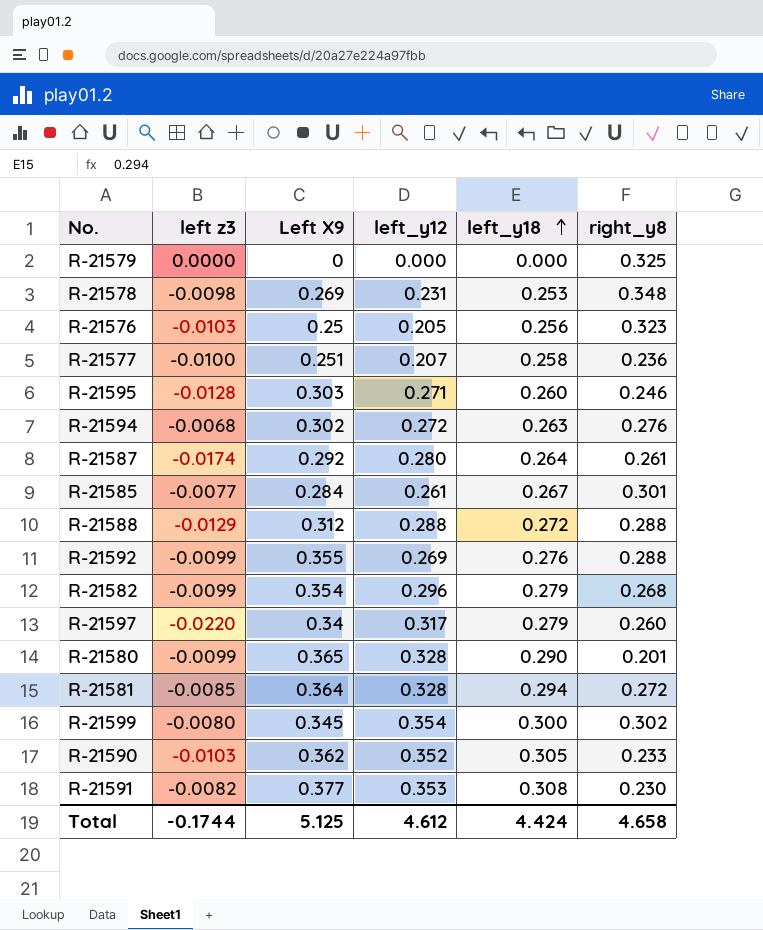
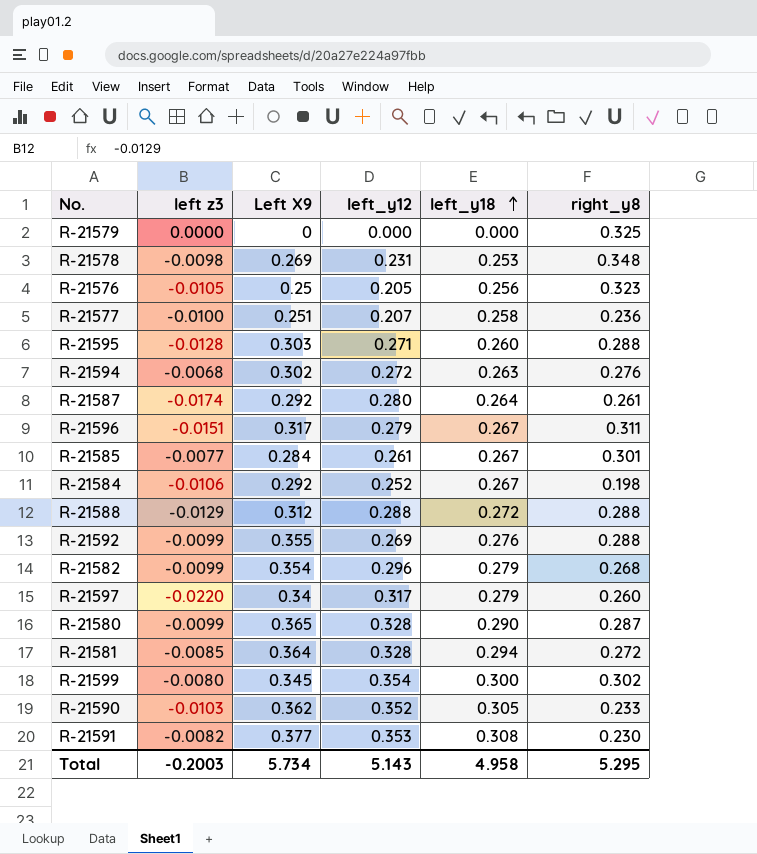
R-21576 | left z3: -0.0103 -> -0.0105
R-21595 | right_y8: 0.246 -> 0.288
row R-21596: none -> -0.0151 | 0.317 | 0.279 | 0.267 | 0.311
row R-21584: none -> -0.0106 | 0.292 | 0.252 | 0.267 | 0.198
R-21580 | right_y8: 0.201 -> 0.287
Total | left z3: -0.1744 -> -0.2003
Total | Left X9: 5.125 -> 5.734
Total | left_y12: 4.612 -> 5.143
Total | left_y18: 4.424 -> 4.958
Total | right_y8: 4.658 -> 5.295

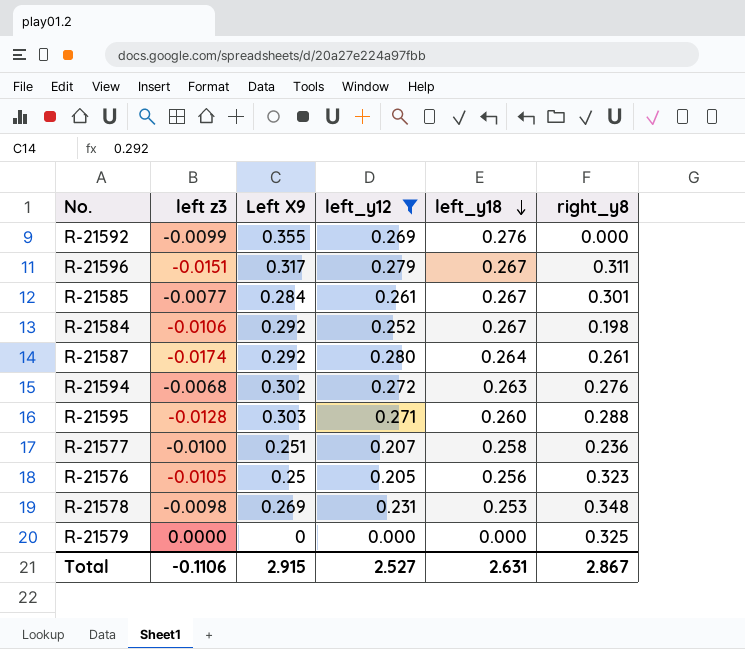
filter: none -> left_y12 <= 0.280
row order: left_y18 ascending -> left_y18 descending
R-21592 | right_y8: 0.288 -> 0.000
Total | left z3: -0.2003 -> -0.1106
Total | Left X9: 5.734 -> 2.915
Total | left_y12: 5.143 -> 2.527
Total | left_y18: 4.958 -> 2.631
Total | right_y8: 5.295 -> 2.867

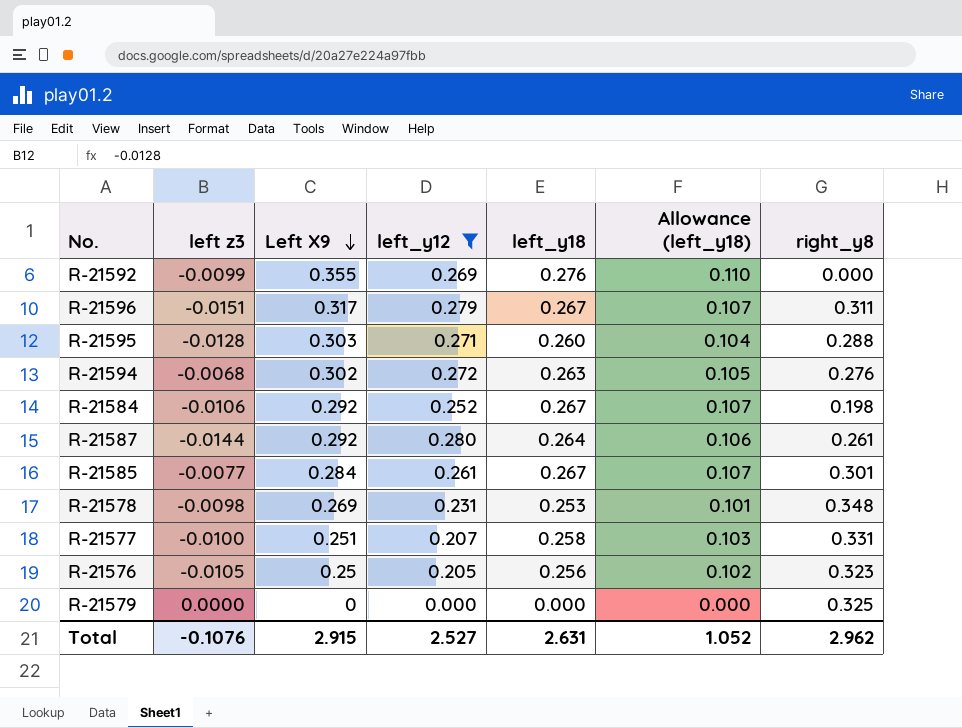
row order: left_y18 descending -> Left X9 descending
column Allowance (left_y18) | formula: none -> [left_y18] * 0.4
R-21587 | left z3: -0.0174 -> -0.0144
R-21577 | right_y8: 0.236 -> 0.331
Total | left z3: -0.1106 -> -0.1076
Total | right_y8: 2.867 -> 2.962

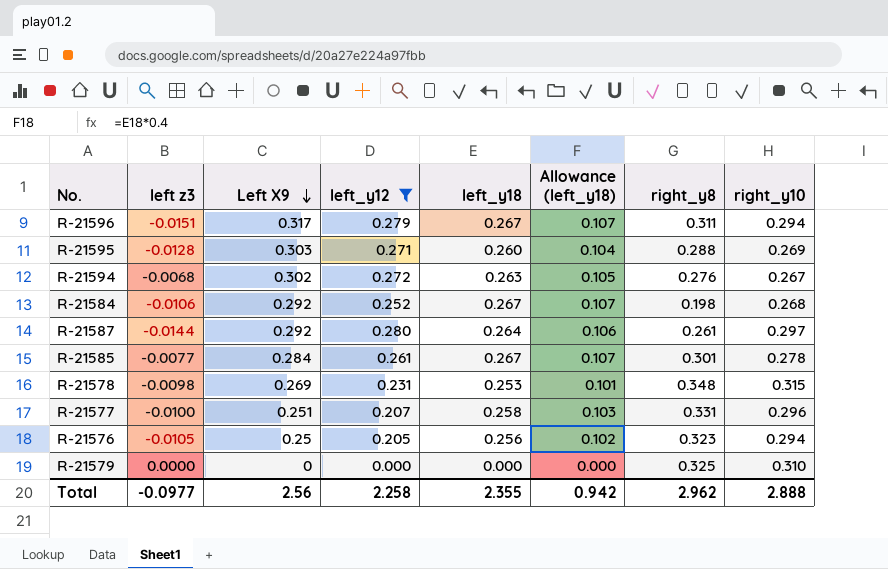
column right_y10 | position: none -> 8
row R-21592: -0.0099 | 0.355 | 0.269 | 0.276 | 0.110 | 0.000 -> none
Total | left z3: -0.1076 -> -0.0977
Total | Left X9: 2.915 -> 2.56
Total | left_y12: 2.527 -> 2.258
Total | left_y18: 2.631 -> 2.355
Total | Allowance (left_y18): 1.052 -> 0.942

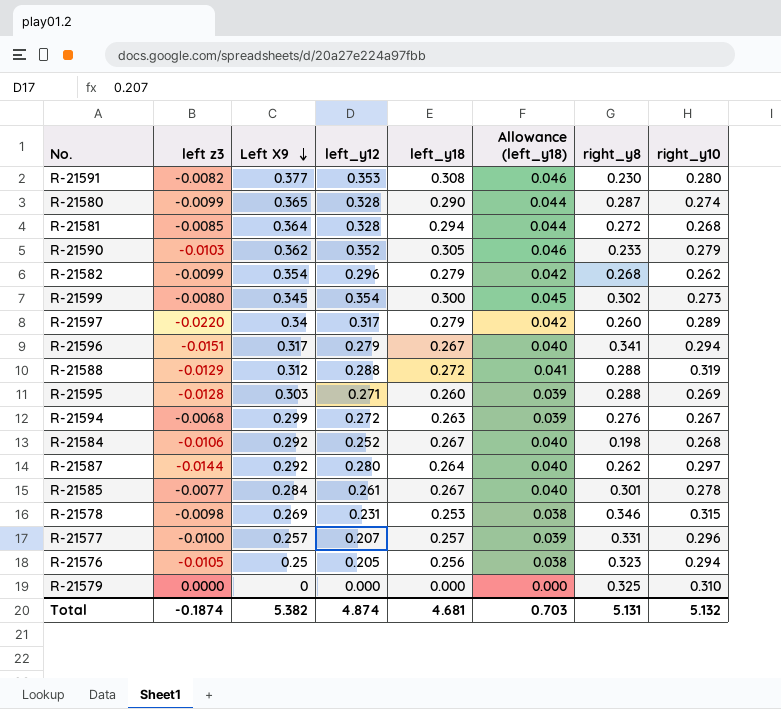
filter: left_y12 <= 0.280 -> none
column Allowance (left_y18) | formula: [left_y18] * 0.4 -> [left_y18] * 0.15
R-21596 | right_y8: 0.311 -> 0.341
R-21594 | Left X9: 0.302 -> 0.299
R-21587 | right_y8: 0.261 -> 0.262
R-21578 | right_y8: 0.348 -> 0.346
R-21577 | Left X9: 0.251 -> 0.257
R-21577 | left_y18: 0.258 -> 0.257
Total | left z3: -0.0977 -> -0.1874
Total | Left X9: 2.56 -> 5.382
Total | left_y12: 2.258 -> 4.874
Total | left_y18: 2.355 -> 4.681
Total | Allowance (left_y18): 0.942 -> 0.703
Total | right_y8: 2.962 -> 5.131
Total | right_y10: 2.888 -> 5.132

